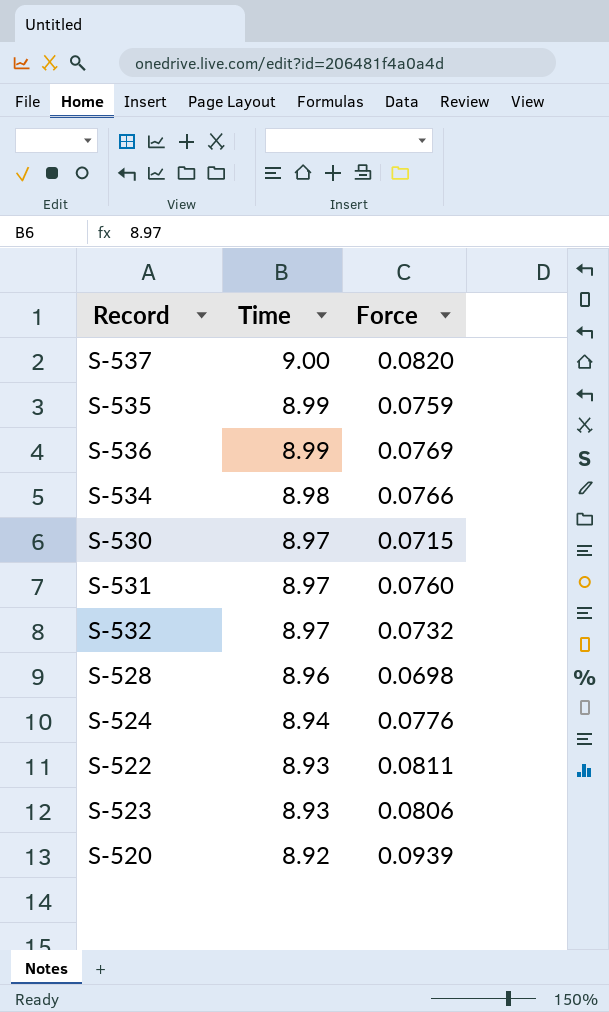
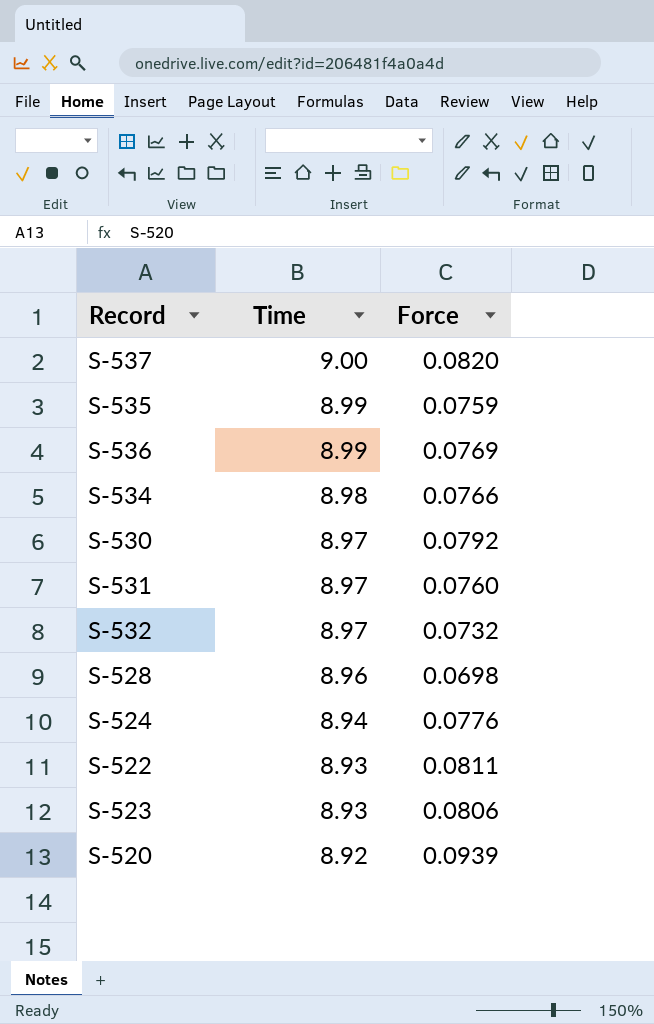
S-530 | Force: 0.0715 -> 0.0792

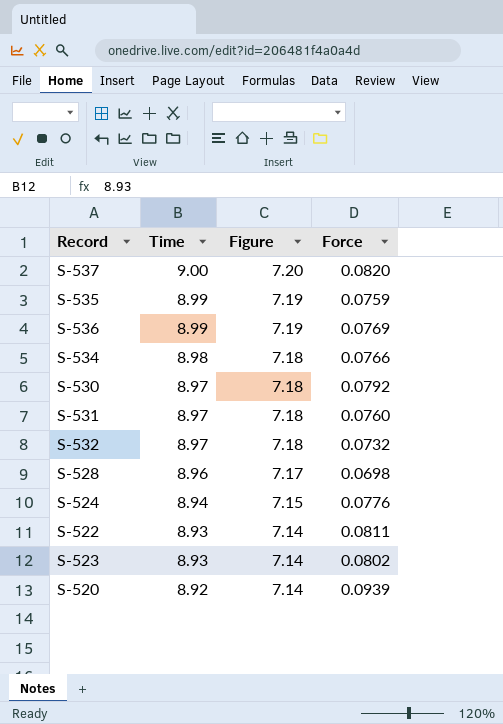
column Figure | formula: none -> [Time] * 0.8
S-523 | Force: 0.0806 -> 0.0802

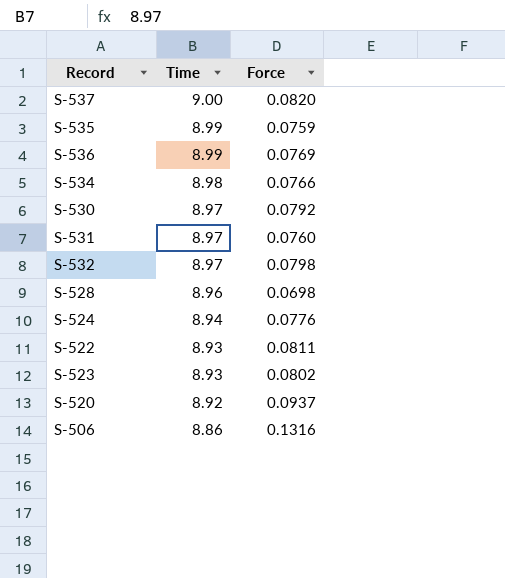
column Figure | formula: [Time] * 0.8 -> none
S-532 | Force: 0.0732 -> 0.0798
S-520 | Force: 0.0939 -> 0.0937
row S-506: none -> 8.86 | 0.1316

